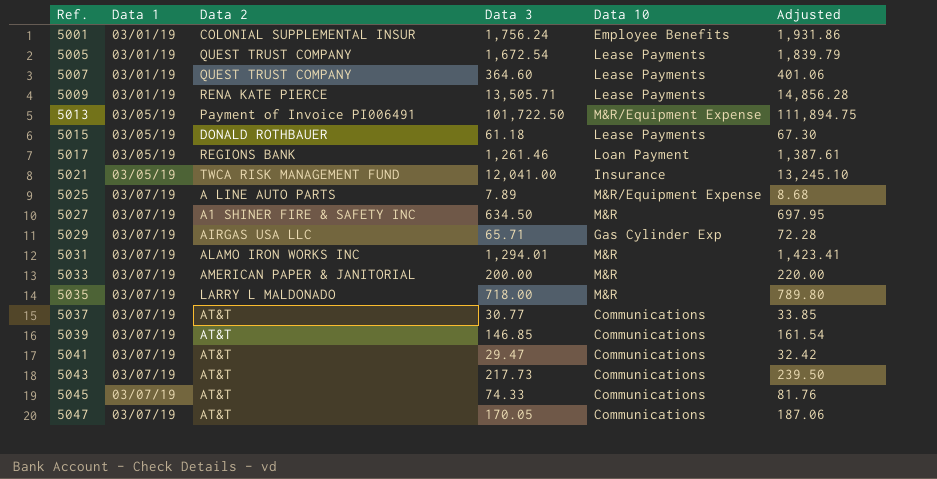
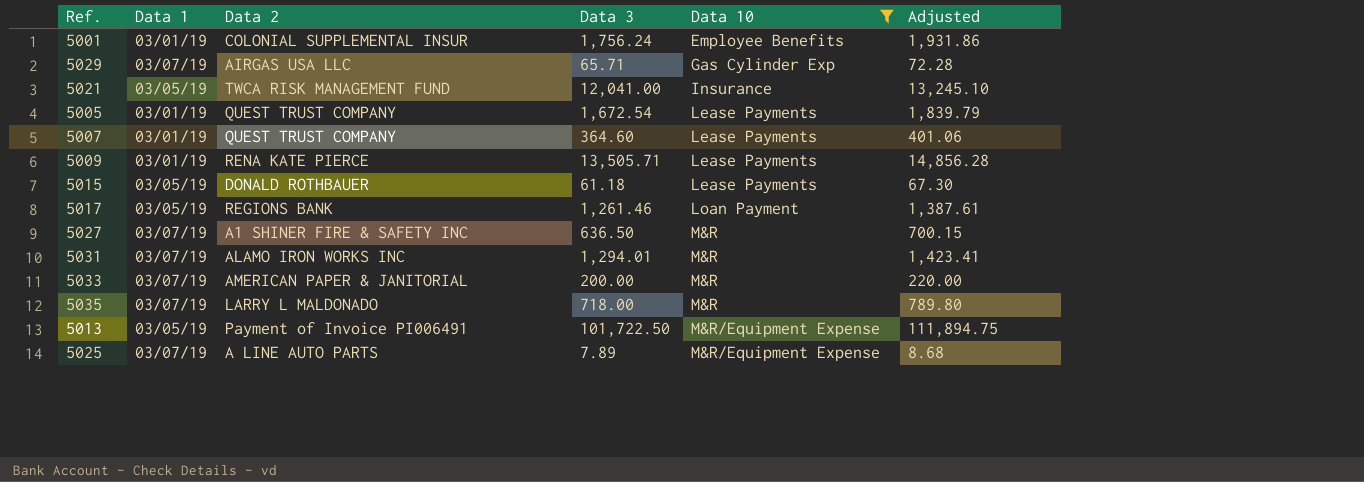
filter: none -> Data 10 != Communications
row order: Ref. ascending -> Data 10 ascending
5027 | Data 3: 634.50 -> 636.50
5027 | Adjusted: 697.95 -> 700.15

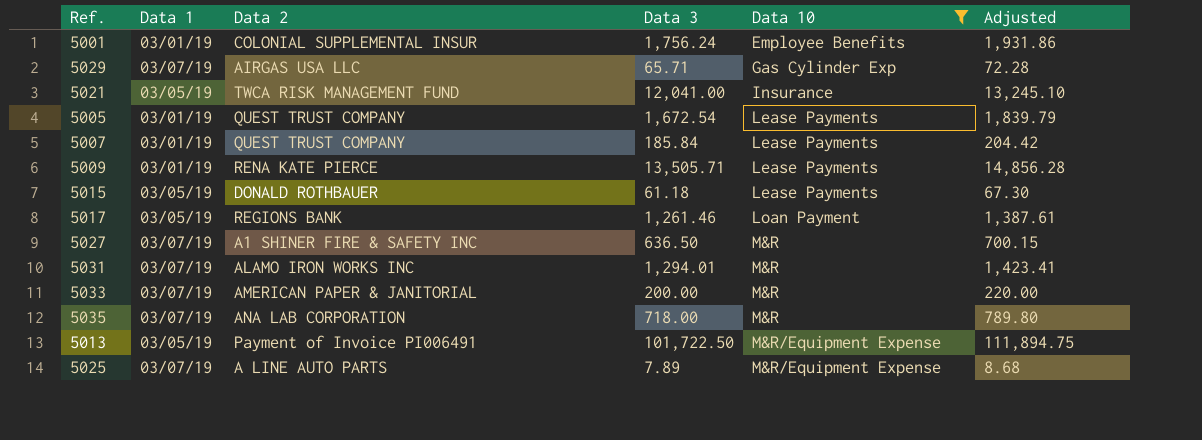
5007 | Data 3: 364.60 -> 185.84
5007 | Adjusted: 401.06 -> 204.42
5035 | Data 2: LARRY L MALDONADO -> ANA LAB CORPORATION

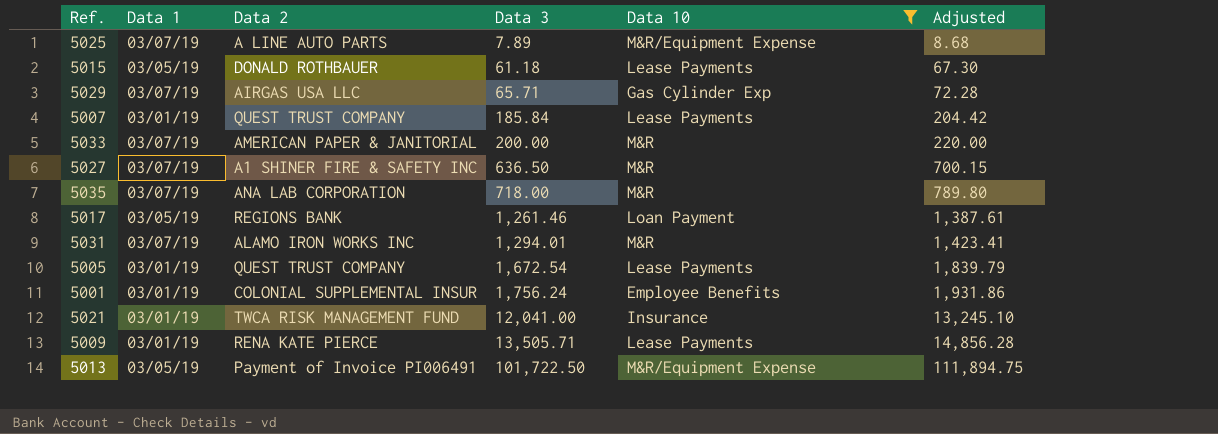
row order: Data 10 ascending -> Data 3 ascending
5021 | Data 1: 03/05/19 -> 03/01/19

